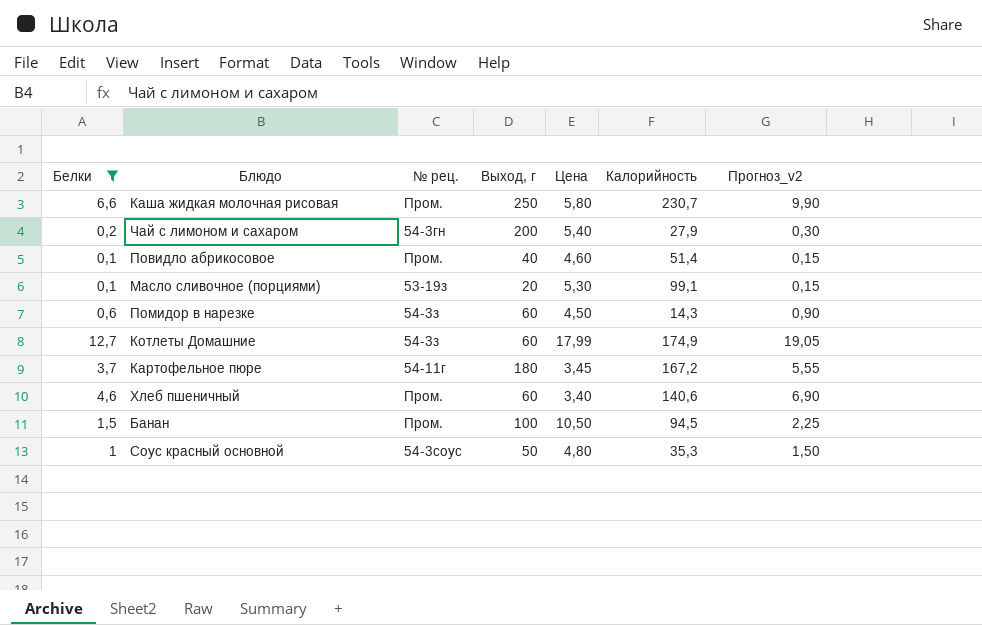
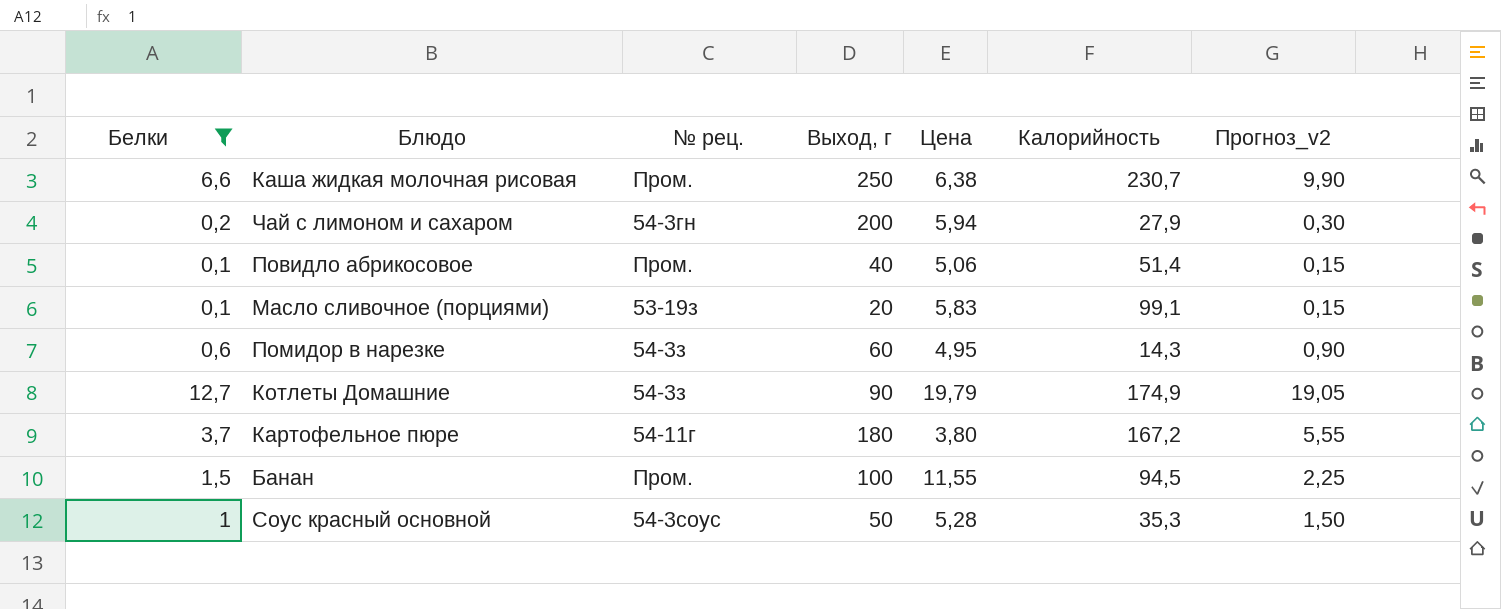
row Хлеб пшеничный: 4,6 | Пром. | 60 | 3,40 | 140,6 | 6,90 -> none
Каша жидкая молочная рисовая | Цена: 5,80 -> 6,38
Чай с лимоном и сахаром | Цена: 5,40 -> 5,94
Повидло абрикосовое | Цена: 4,60 -> 5,06
Масло сливочное (порциями) | Цена: 5,30 -> 5,83
Помидор в нарезке | Цена: 4,50 -> 4,95
Котлеты Домашние | Выход, г: 60 -> 90
Котлеты Домашние | Цена: 17,99 -> 19,79
Картофельное пюре | Цена: 3,45 -> 3,80
Банан | Цена: 10,50 -> 11,55
Соус красный основной | Цена: 4,80 -> 5,28

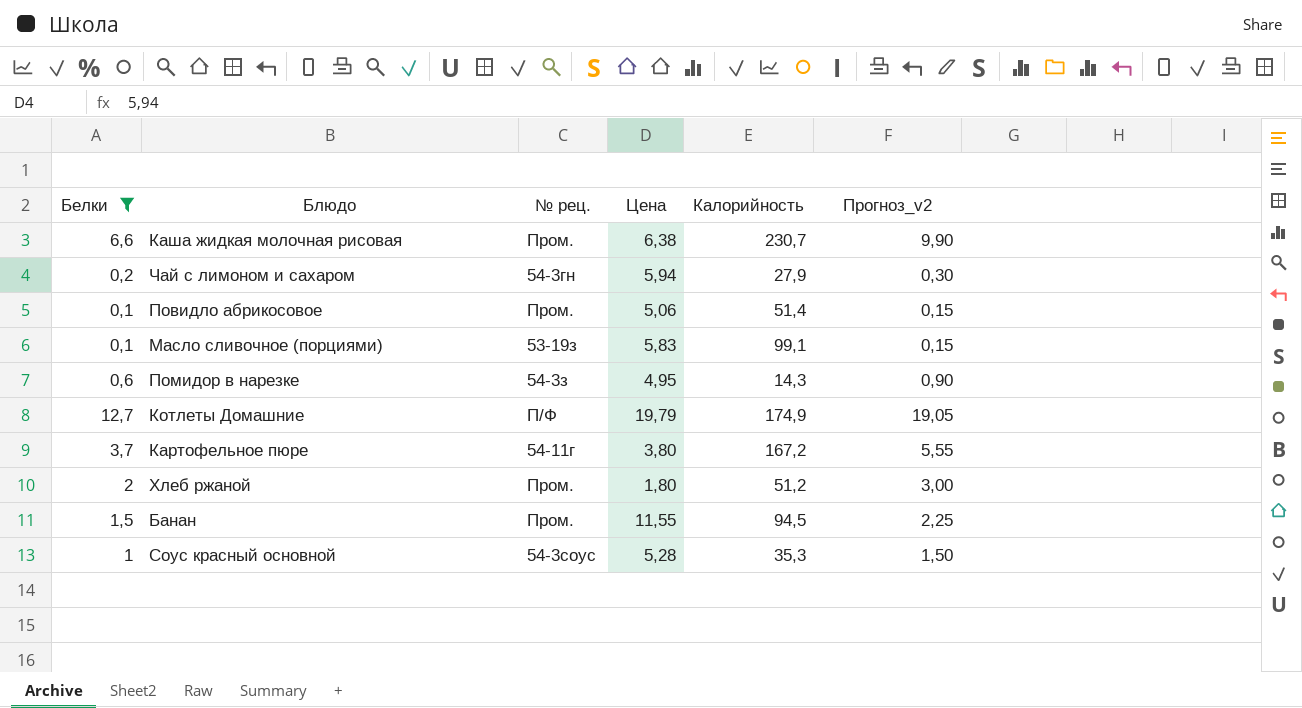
column Выход, г | position: 4 -> none
Котлеты Домашние | № рец.: 54-3з -> П/Ф
row Хлеб ржаной: none -> 2 | Пром. | 1,80 | 51,2 | 3,00

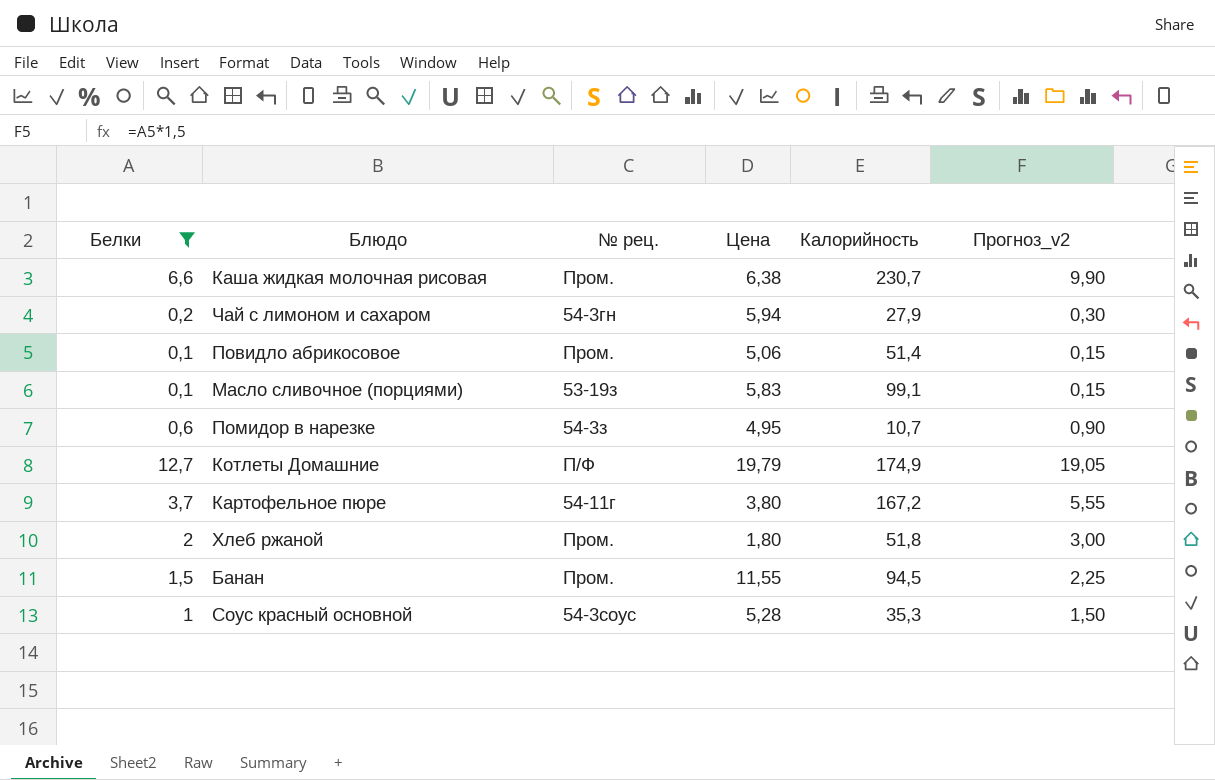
Помидор в нарезке | Калорийность: 14,3 -> 10,7
Хлеб ржаной | Калорийность: 51,2 -> 51,8

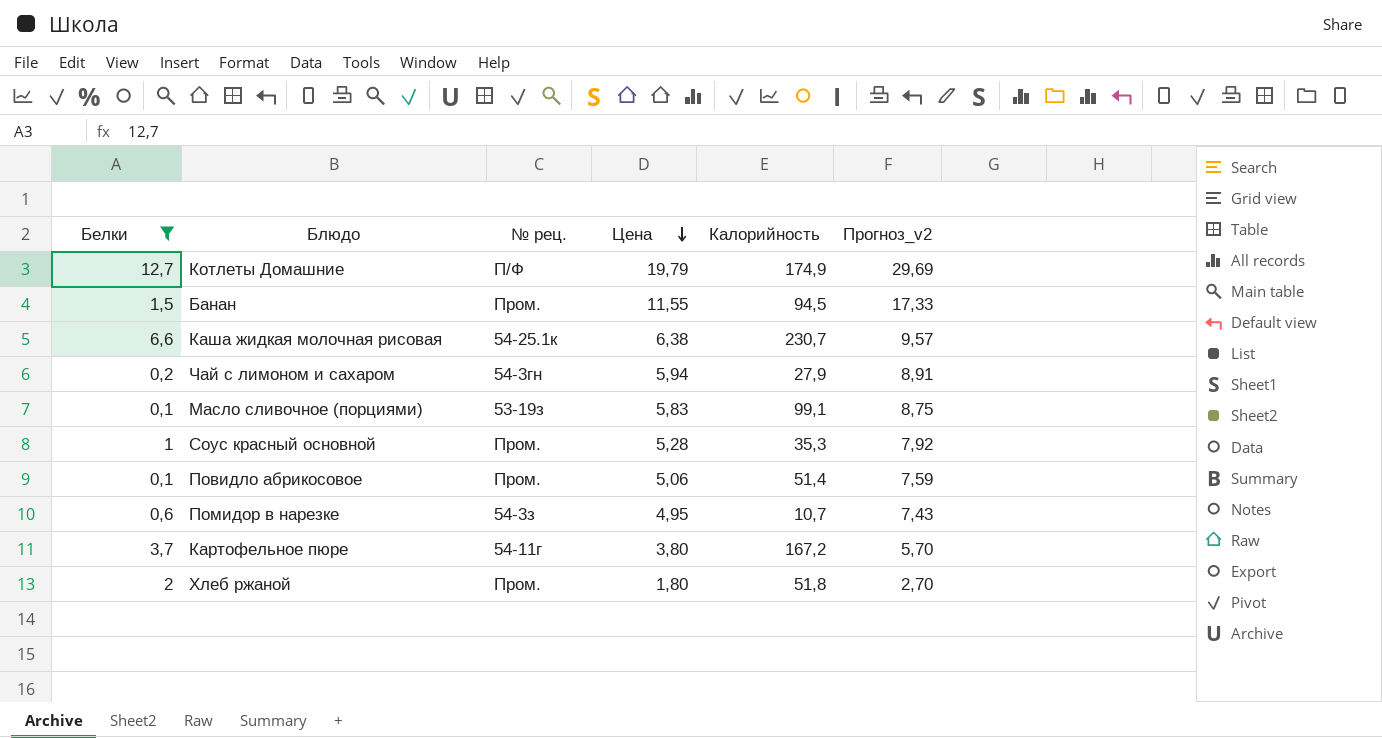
row order: none -> Цена descending
column Прогноз_v2 | formula: [Белки] * 1,5 -> [Цена] * 1,5
Каша жидкая молочная рисовая | № рец.: Пром. -> 54-25.1к
Соус красный основной | № рец.: 54-3соус -> Пром.

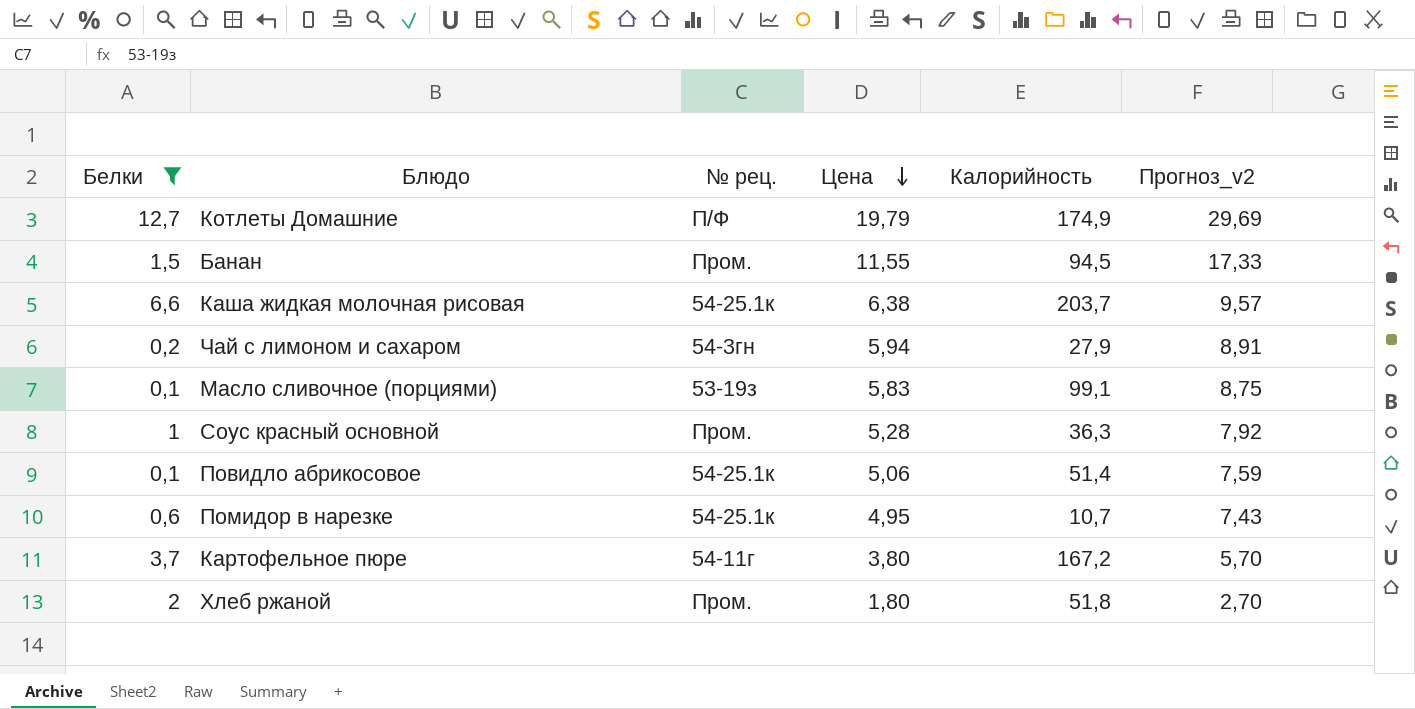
Каша жидкая молочная рисовая | Калорийность: 230,7 -> 203,7
Соус красный основной | Калорийность: 35,3 -> 36,3
Повидло абрикосовое | № рец.: Пром. -> 54-25.1к
Помидор в нарезке | № рец.: 54-3з -> 54-25.1к

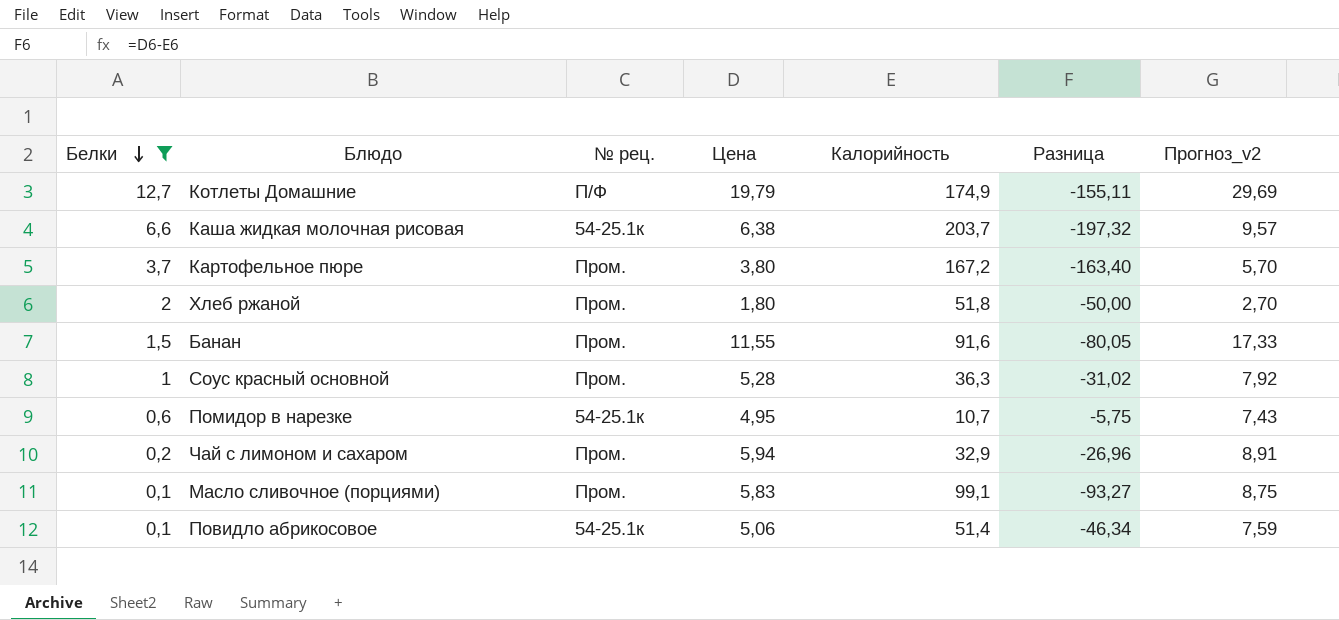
row order: Цена descending -> Белки descending
column Разница | formula: none -> [Цена] - [Калорийность]
Картофельное пюре | № рец.: 54-11г -> Пром.
Банан | Калорийность: 94,5 -> 91,6
Чай с лимоном и сахаром | № рец.: 54-3гн -> Пром.
Чай с лимоном и сахаром | Калорийность: 27,9 -> 32,9
Масло сливочное (порциями) | № рец.: 53-19з -> Пром.

